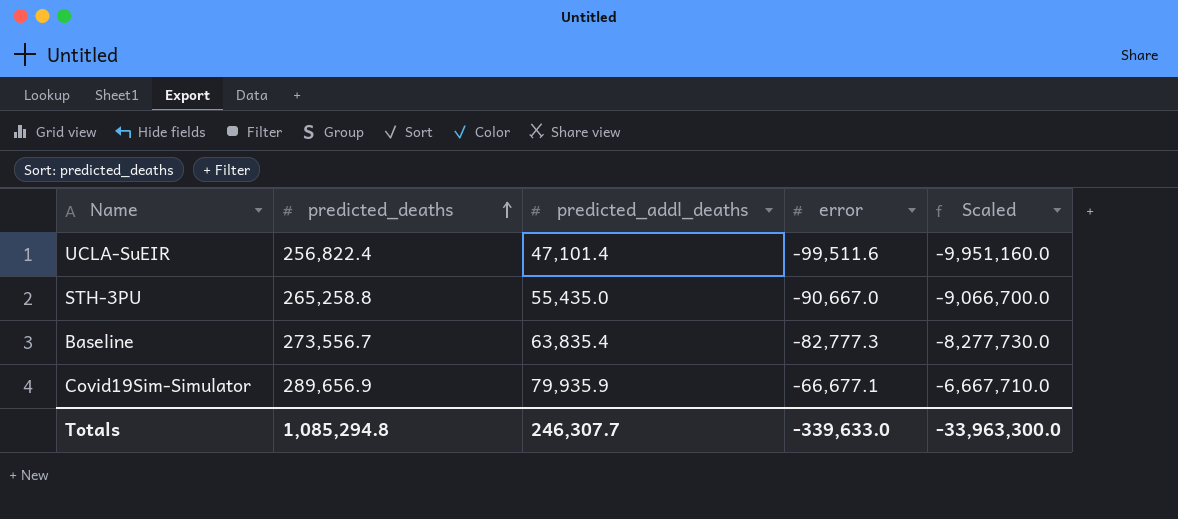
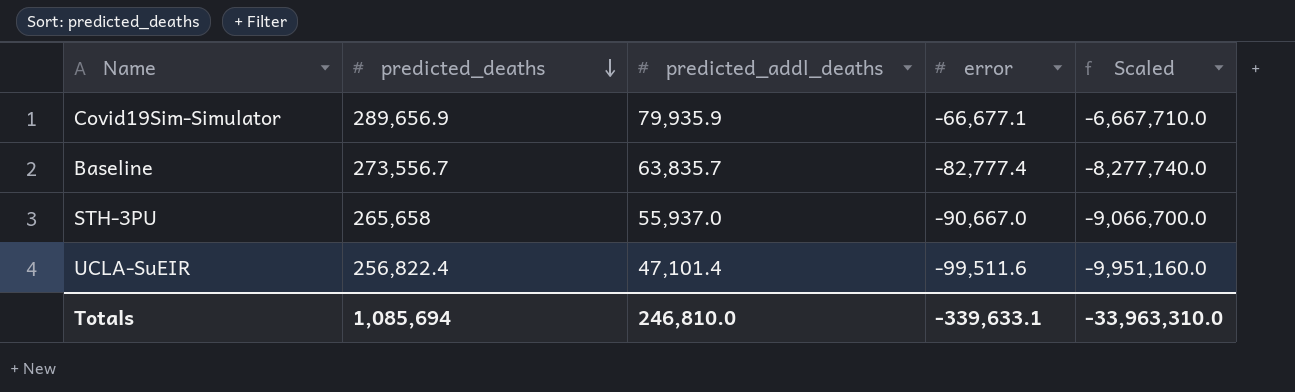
row order: predicted_deaths ascending -> predicted_deaths descending
Baseline | predicted_addl_deaths: 63,835.4 -> 63,835.7
Baseline | error: -82,777.3 -> -82,777.4
Baseline | Scaled: -8,277,730.0 -> -8,277,740.0
STH-3PU | predicted_deaths: 265,258.8 -> 265,658
STH-3PU | predicted_addl_deaths: 55,435.0 -> 55,937.0
Totals | predicted_deaths: 1,085,294.8 -> 1,085,694
Totals | predicted_addl_deaths: 246,307.7 -> 246,810.0
Totals | error: -339,633.0 -> -339,633.1
Totals | Scaled: -33,963,300.0 -> -33,963,310.0

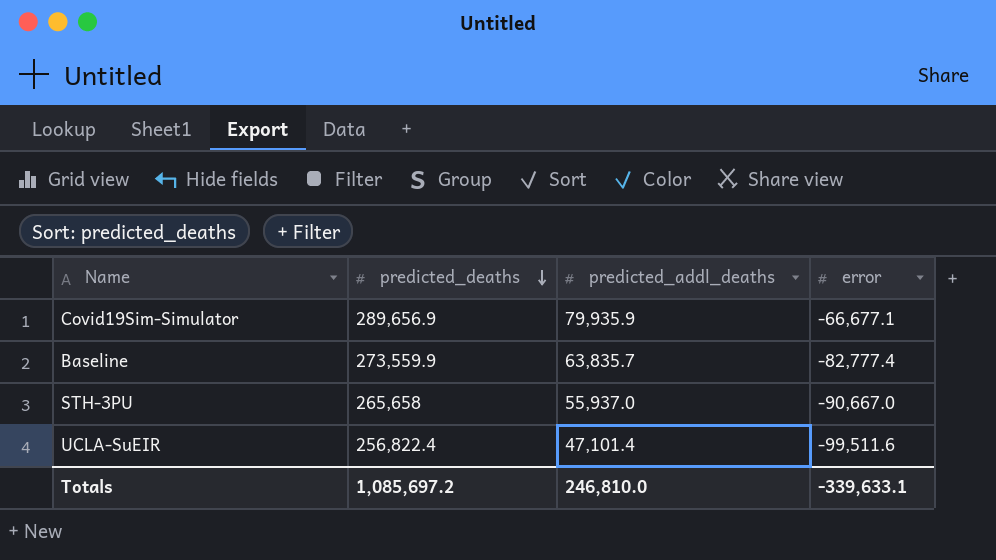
column Scaled | formula: [error] * 100 -> none
Baseline | predicted_deaths: 273,556.7 -> 273,559.9
Totals | predicted_deaths: 1,085,694 -> 1,085,697.2

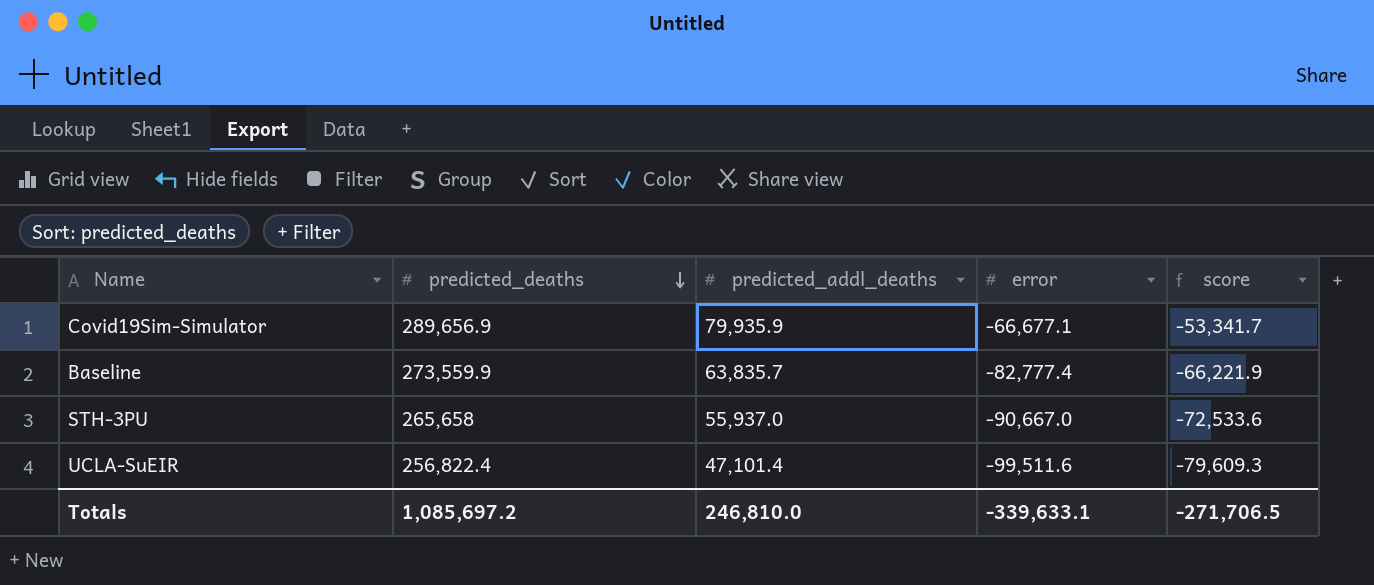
column score | formula: none -> [error] * 0.8

